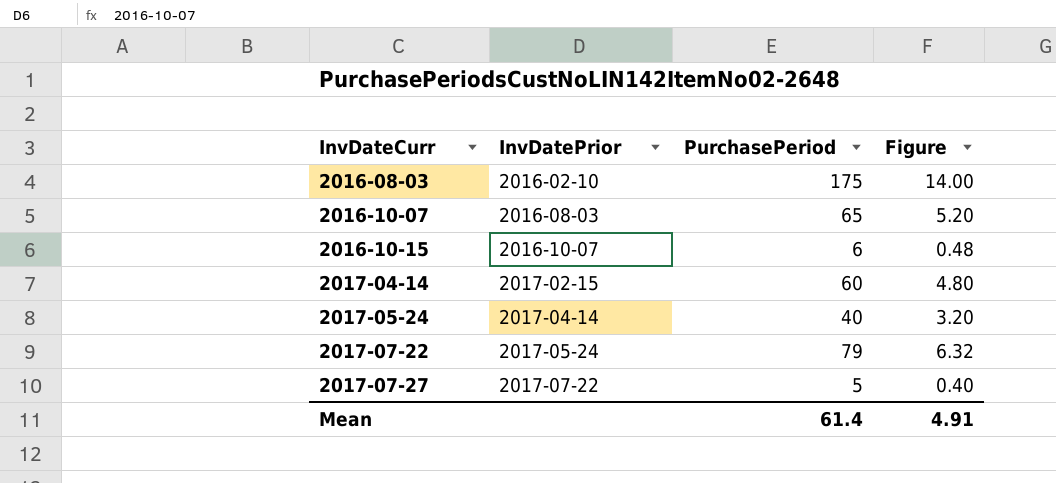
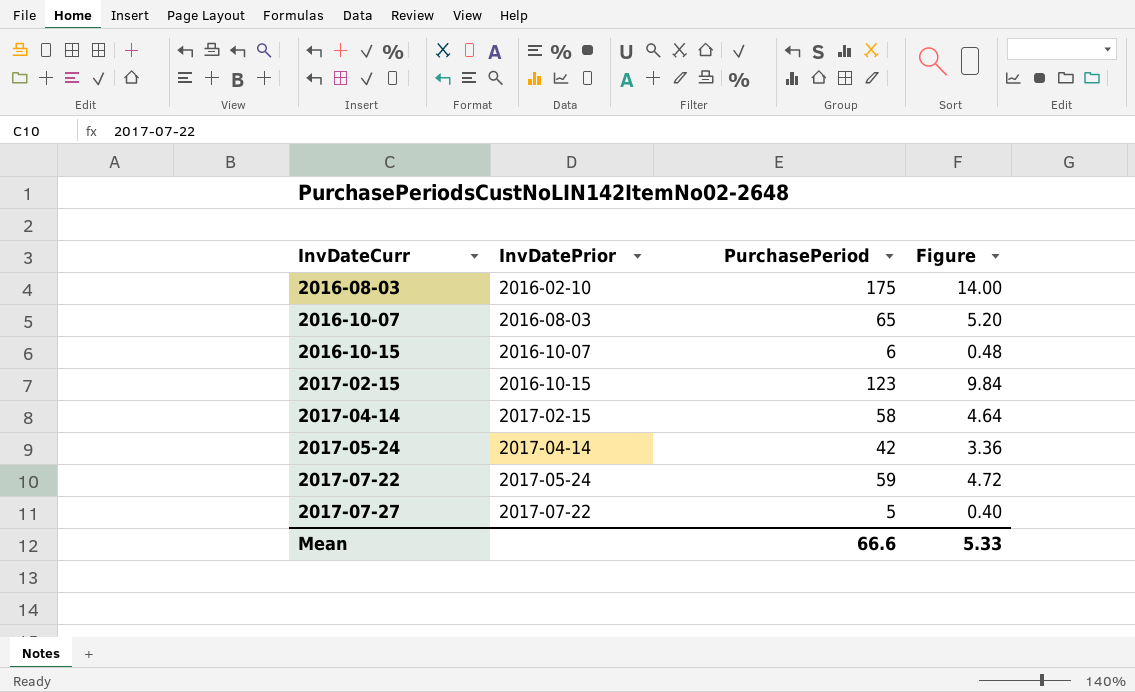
row 2017-02-15: none -> 2016-10-15 | 123 | 9.84
2017-04-14 | PurchasePeriod: 60 -> 58
2017-04-14 | Figure: 4.80 -> 4.64
2017-05-24 | PurchasePeriod: 40 -> 42
2017-05-24 | Figure: 3.20 -> 3.36
2017-07-22 | PurchasePeriod: 79 -> 59
2017-07-22 | Figure: 6.32 -> 4.72
Mean | PurchasePeriod: 61.4 -> 66.6
Mean | Figure: 4.91 -> 5.33

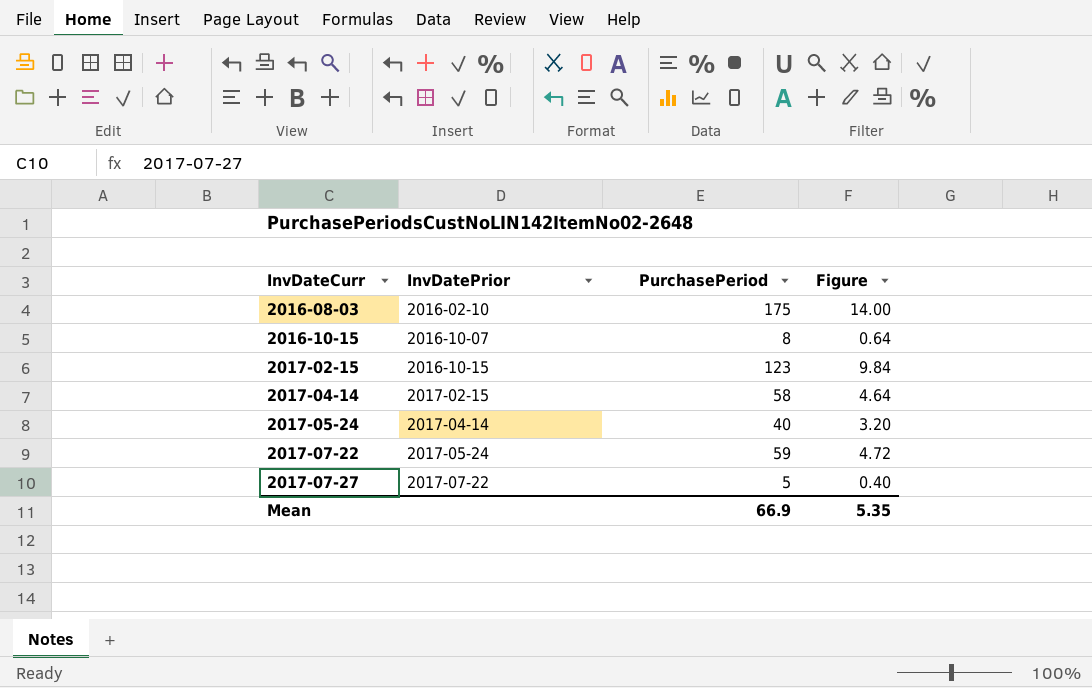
row 2016-10-07: 2016-08-03 | 65 | 5.20 -> none
2016-10-15 | PurchasePeriod: 6 -> 8
2016-10-15 | Figure: 0.48 -> 0.64
2017-05-24 | PurchasePeriod: 42 -> 40
2017-05-24 | Figure: 3.36 -> 3.20
Mean | PurchasePeriod: 66.6 -> 66.9
Mean | Figure: 5.33 -> 5.35

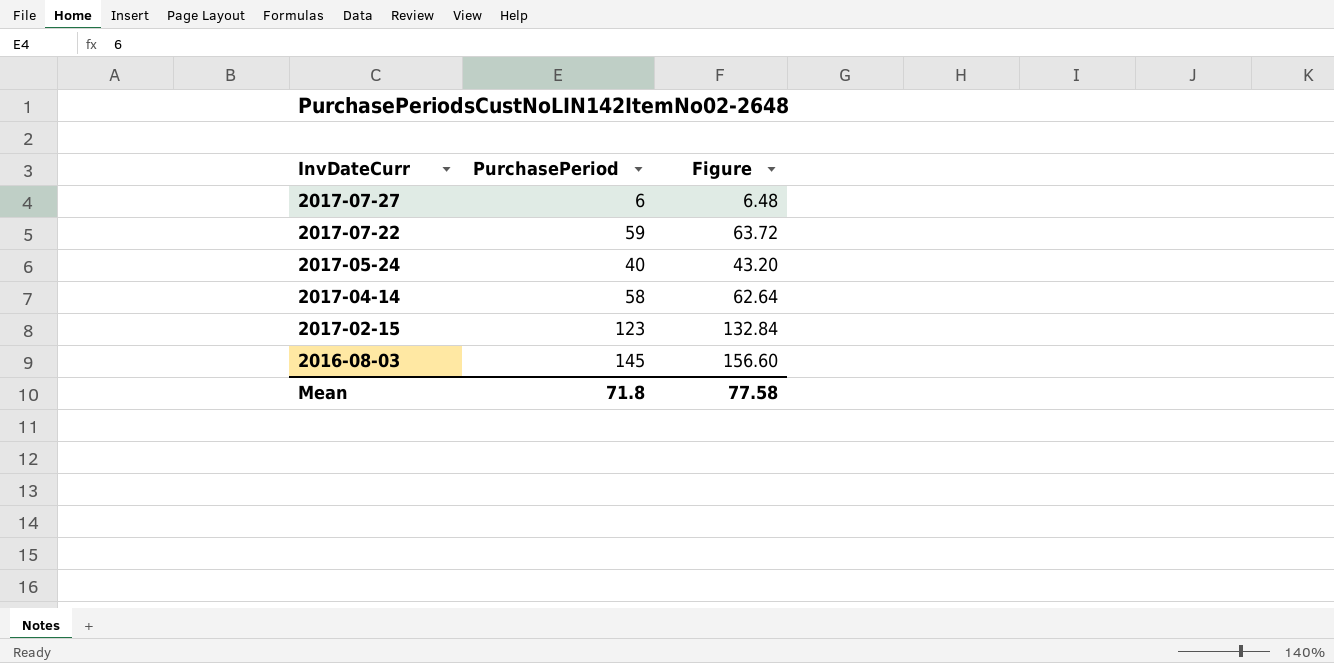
row order: InvDateCurr ascending -> InvDateCurr descending
column InvDatePrior | position: 2 -> none
column Figure | formula: [PurchasePeriod] * 0.08 -> [PurchasePeriod] * 1.08
row 2016-10-15: 2016-10-07 | 8 | 0.64 -> none
2017-07-27 | PurchasePeriod: 5 -> 6
2016-08-03 | PurchasePeriod: 175 -> 145
Mean | PurchasePeriod: 66.9 -> 71.8
Mean | Figure: 5.35 -> 77.58

